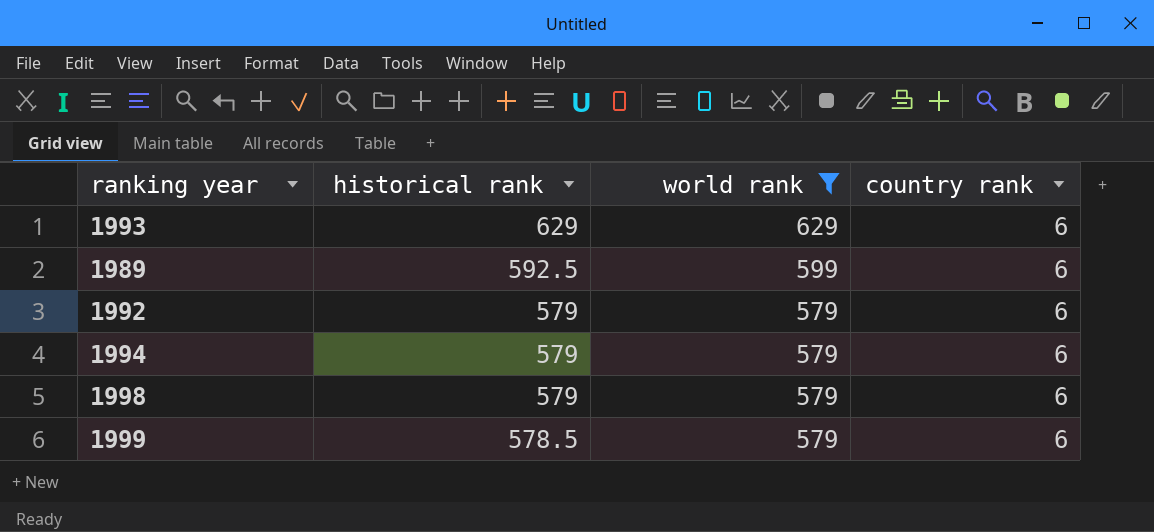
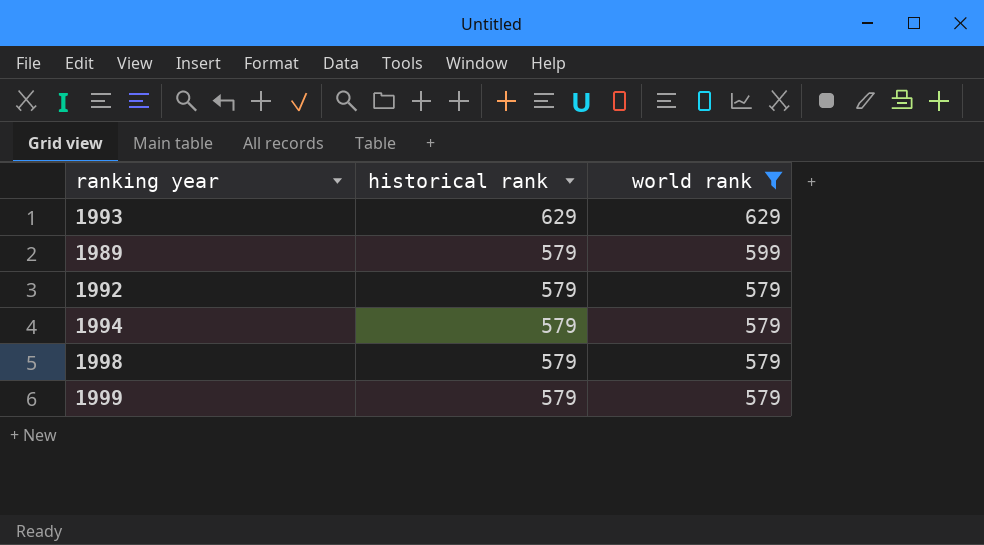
column country rank | position: 4 -> none
1989 | historical rank: 592.5 -> 579
1999 | historical rank: 578.5 -> 579

